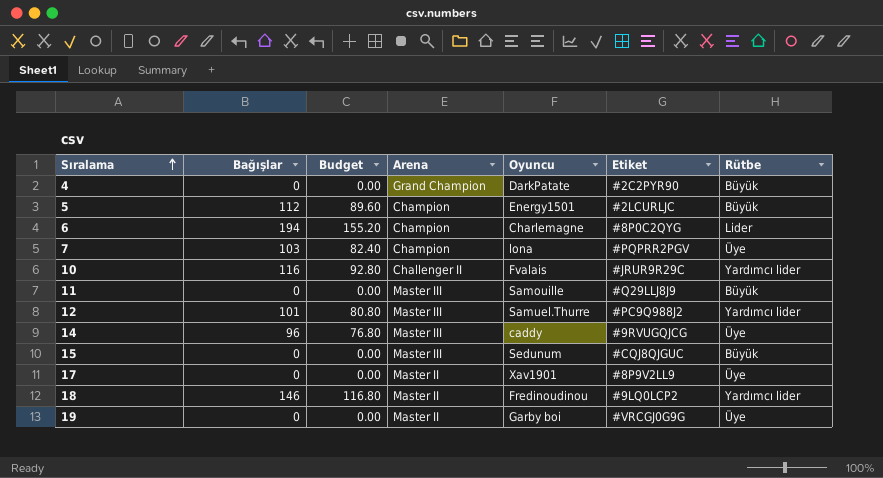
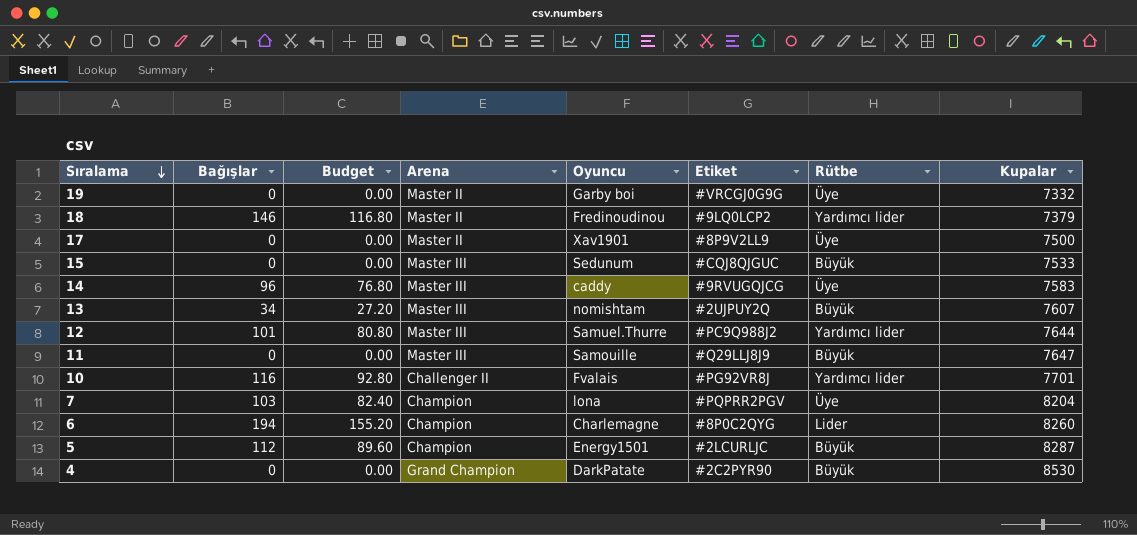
row order: Sıralama ascending -> Sıralama descending
column Kupalar | position: none -> 8
row 13: none -> 34 | 27.20 | Master III | nomishtam | #2UJPUY2Q | Büyük | 7607
10 | Etiket: #JRUR9R29C -> #PG92VR8J

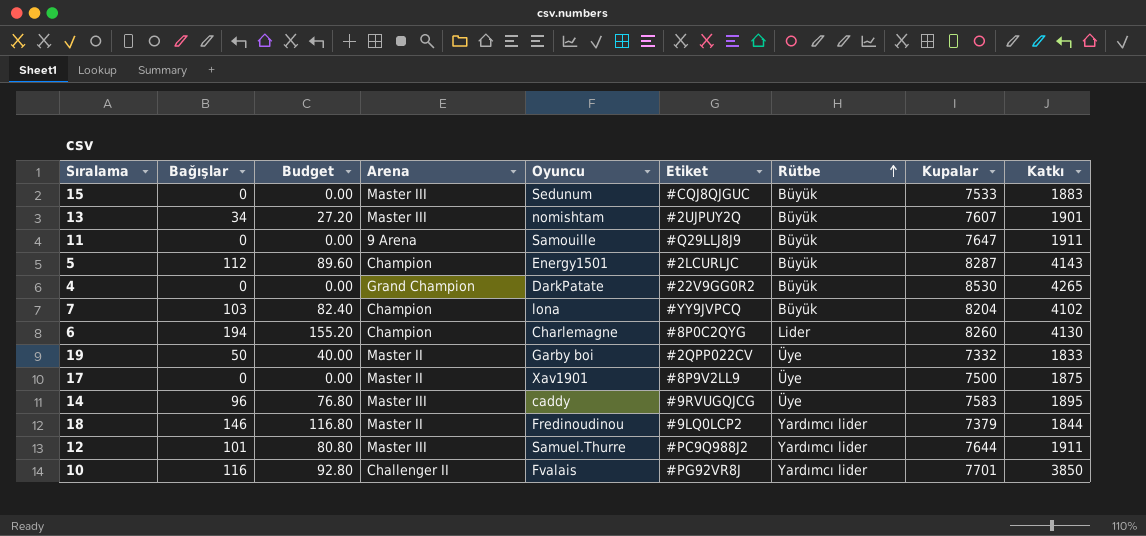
row order: Sıralama descending -> Rütbe ascending
column Katkı | position: none -> 9
11 | Arena: Master III -> 9 Arena
4 | Etiket: #2C2PYR90 -> #22V9GG0R2
7 | Etiket: #PQPRR2PGV -> #YY9JVPCQ
7 | Rütbe: Üye -> Büyük
19 | Bağışlar: 0 -> 50
19 | Budget: 0.00 -> 40.00
19 | Etiket: #VRCGJ0G9G -> #2QPP022CV

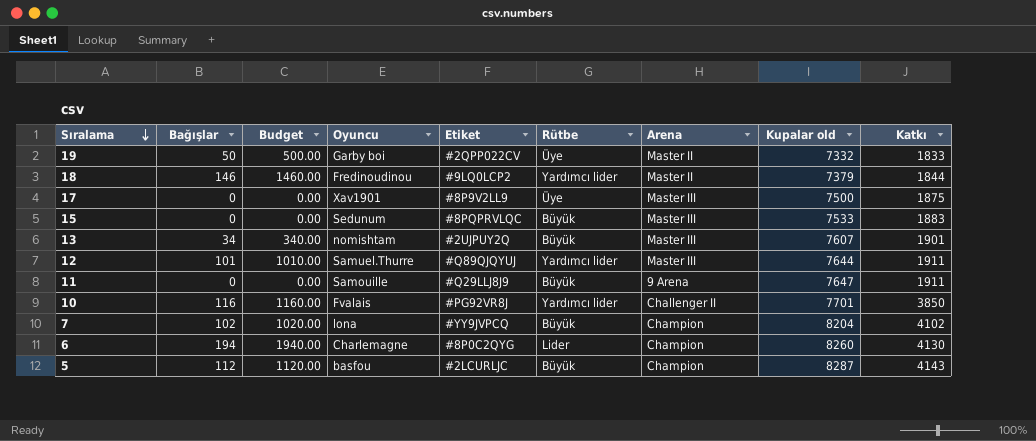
row order: Rütbe ascending -> Sıralama descending
column Budget | formula: [Bağışlar] * 0.8 -> [Bağışlar] * 10
column Arena | position: 4 -> 7
column name: Kupalar -> Kupalar old
row 4: 0 | 0.00 | Grand Champion | DarkPatate | #22V9GG0R2 | Büyük | 8530 | 4265 -> none
row 14: 96 | 76.80 | Master III | caddy | #9RVUGQJCG | Üye | 7583 | 1895 -> none
17 | Arena: Master II -> Master III
15 | Etiket: #CQJ8QJGUC -> #8PQPRVLQC
12 | Etiket: #PC9Q988J2 -> #Q89QJQYUJ
7 | Bağışlar: 103 -> 102
5 | Oyuncu: Energy1501 -> basfou

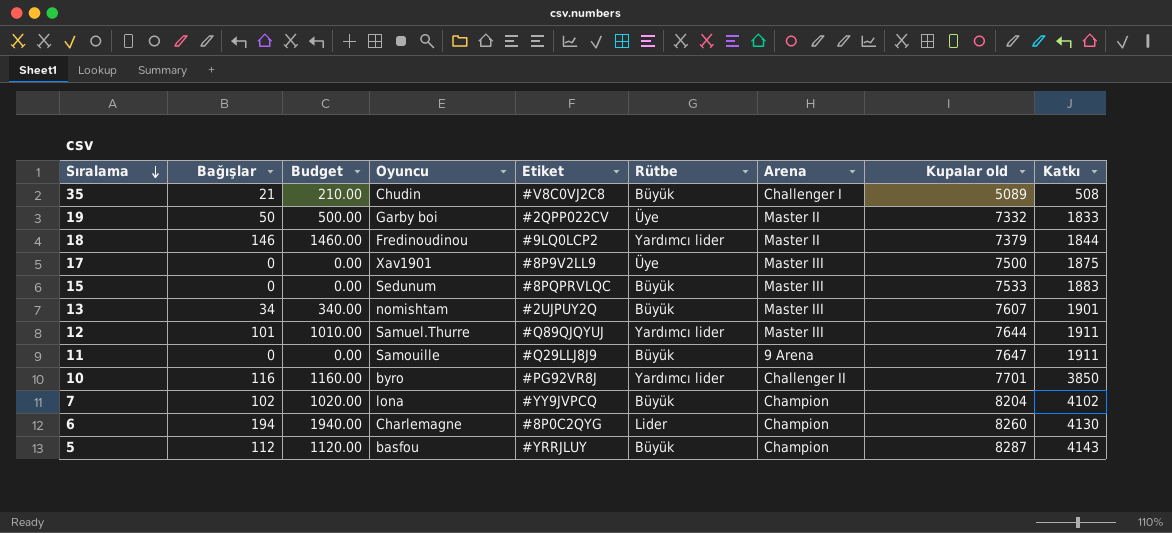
row 35: none -> 21 | 210.00 | Chudin | #V8C0VJ2C8 | Büyük | Challenger I | 5089 | 508
10 | Oyuncu: Fvalais -> byro
5 | Etiket: #2LCURLJC -> #YRRJLUY

